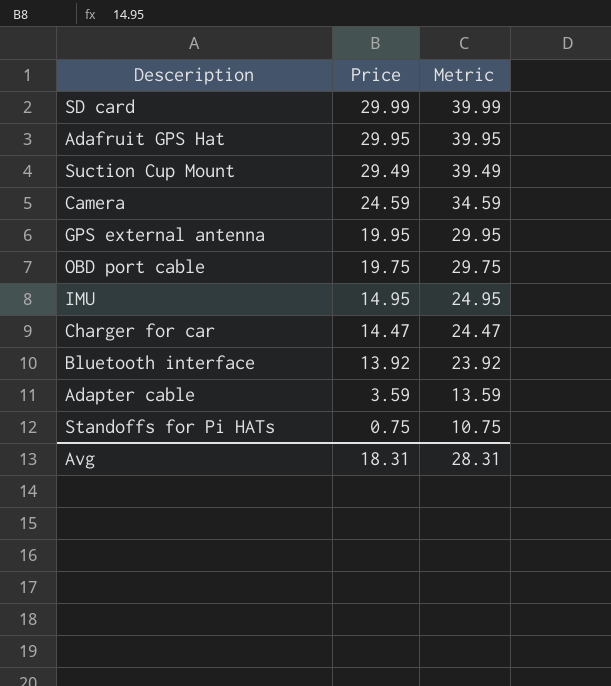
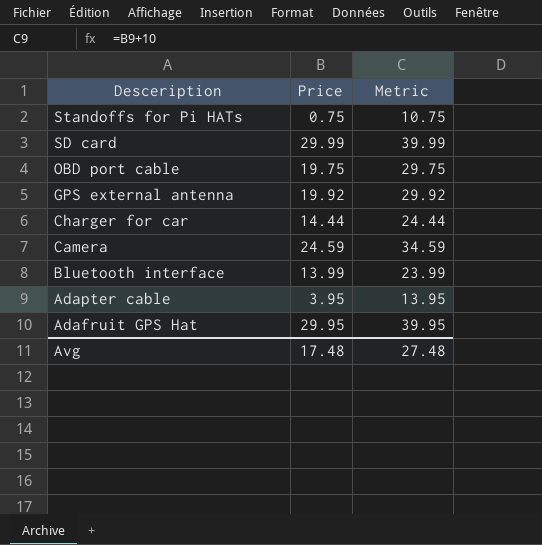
row order: Price descending -> Desceription descending
row Suction Cup Mount: 29.49 | 39.49 -> none
row IMU: 14.95 | 24.95 -> none
GPS external antenna | Price: 19.95 -> 19.92
GPS external antenna | Metric: 29.95 -> 29.92
Charger for car | Price: 14.47 -> 14.44
Charger for car | Metric: 24.47 -> 24.44
Bluetooth interface | Price: 13.92 -> 13.99
Bluetooth interface | Metric: 23.92 -> 23.99
Adapter cable | Price: 3.59 -> 3.95
Adapter cable | Metric: 13.59 -> 13.95
Avg | Price: 18.31 -> 17.48
Avg | Metric: 28.31 -> 27.48

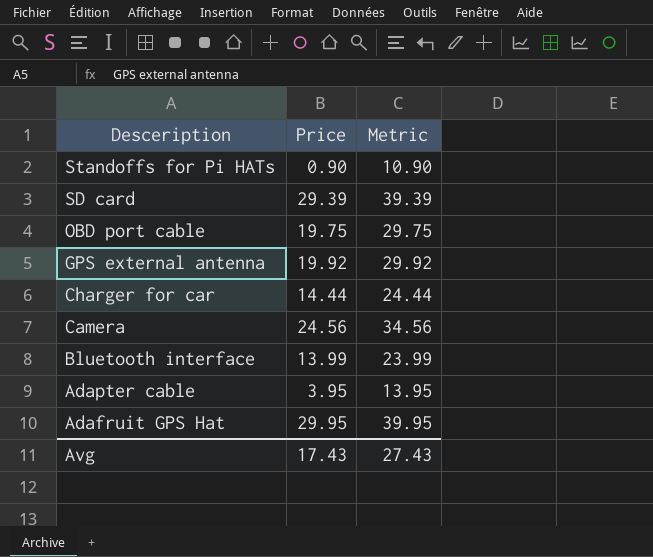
Standoffs for Pi HATs | Price: 0.75 -> 0.90
Standoffs for Pi HATs | Metric: 10.75 -> 10.90
SD card | Price: 29.99 -> 29.39
SD card | Metric: 39.99 -> 39.39
Camera | Price: 24.59 -> 24.56
Camera | Metric: 34.59 -> 34.56
Avg | Price: 17.48 -> 17.43
Avg | Metric: 27.48 -> 27.43

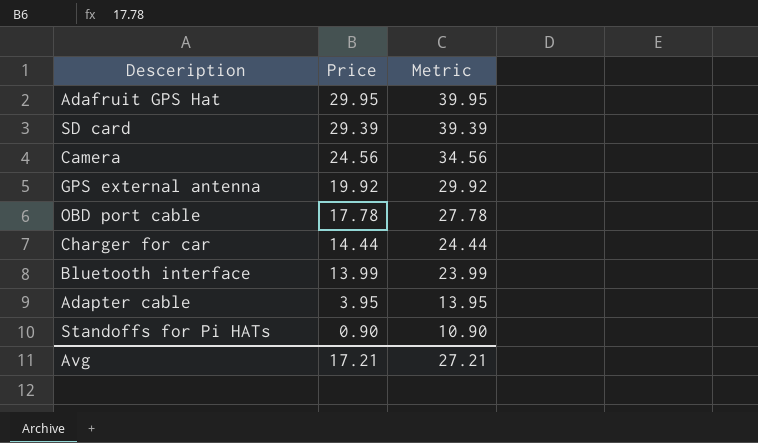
row order: Desceription descending -> Price descending
OBD port cable | Price: 19.75 -> 17.78
OBD port cable | Metric: 29.75 -> 27.78
Avg | Price: 17.43 -> 17.21
Avg | Metric: 27.43 -> 27.21

